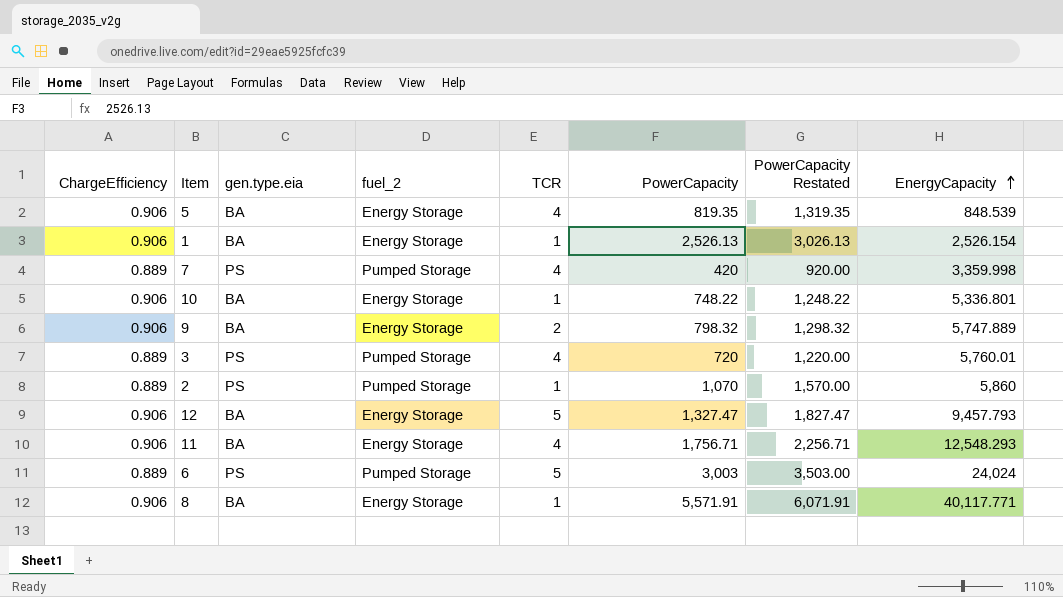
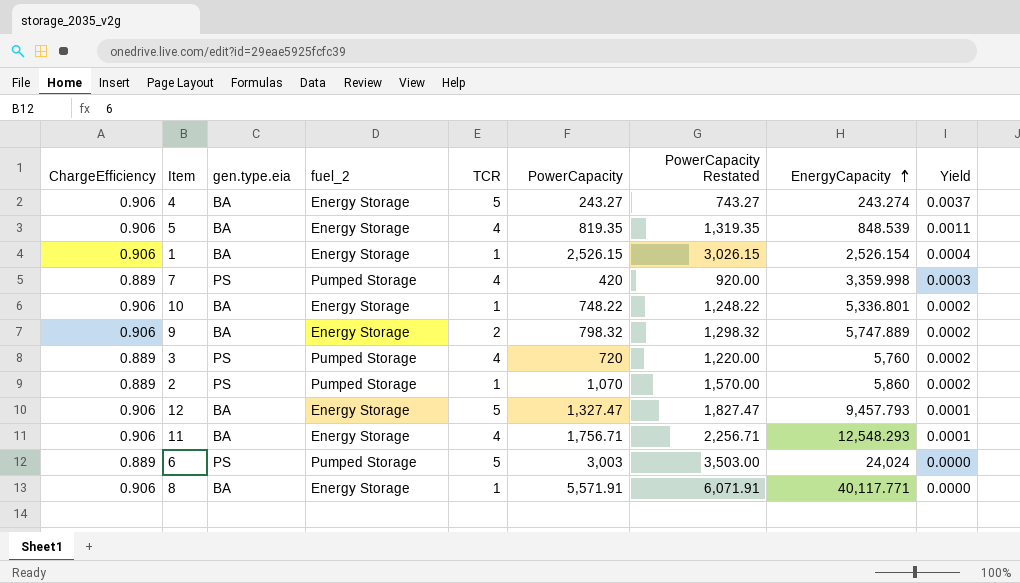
column Yield | formula: none -> [ChargeEfficiency] / [EnergyCapacity]
row 4: none -> 0.906 | BA | Energy Storage | 5 | 243.27 | 743.27 | 243.274 | 0.0037
1 | PowerCapacity: 2,526.13 -> 2,526.15
1 | PowerCapacity Restated: 3,026.13 -> 3,026.15
3 | EnergyCapacity: 5,760.01 -> 5,760

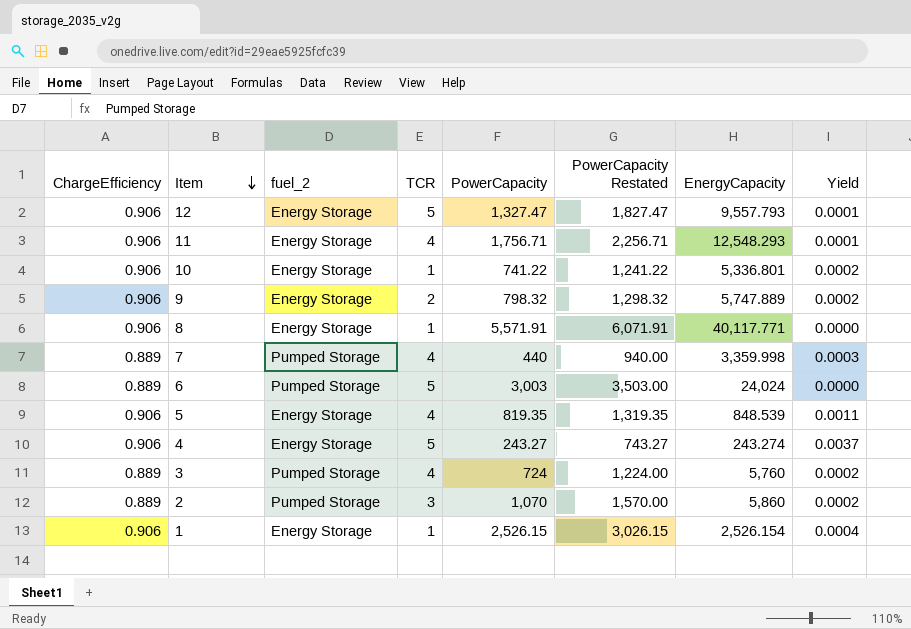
row order: EnergyCapacity ascending -> Item descending
column gen.type.eia | position: 3 -> none
12 | EnergyCapacity: 9,457.793 -> 9,557.793
10 | PowerCapacity: 748.22 -> 741.22
10 | PowerCapacity Restated: 1,248.22 -> 1,241.22
7 | PowerCapacity: 420 -> 440
7 | PowerCapacity Restated: 920.00 -> 940.00
3 | PowerCapacity: 720 -> 724
3 | PowerCapacity Restated: 1,220.00 -> 1,224.00
2 | TCR: 1 -> 3

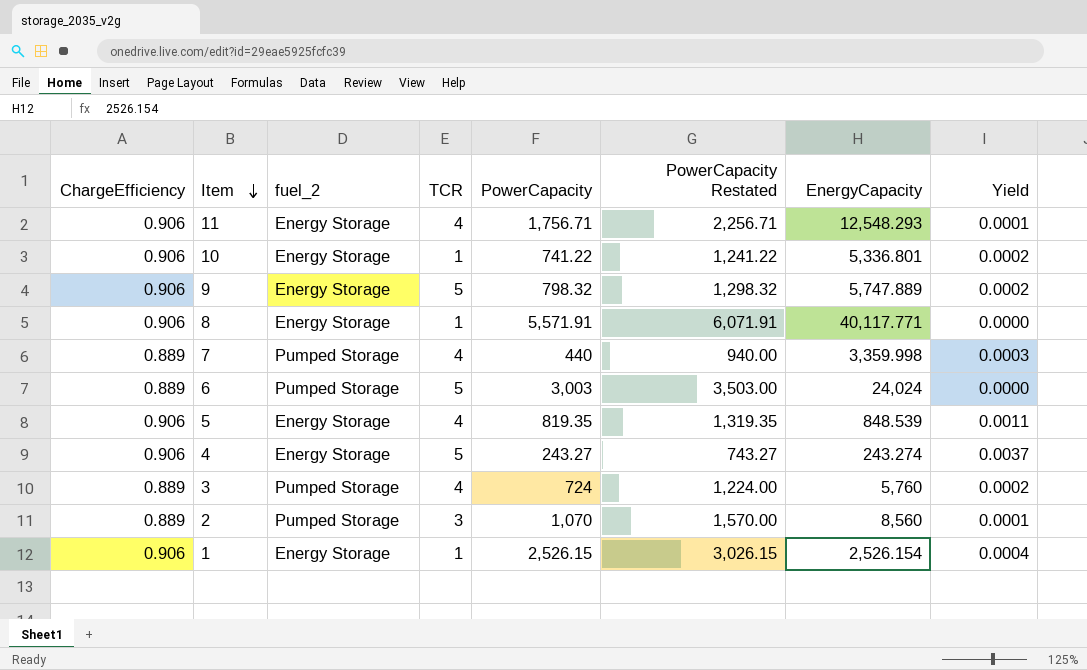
row 12: 0.906 | Energy Storage | 5 | 1,327.47 | 1,827.47 | 9,557.793 | 0.0001 -> none
9 | TCR: 2 -> 5
2 | EnergyCapacity: 5,860 -> 8,560
2 | Yield: 0.0002 -> 0.0001

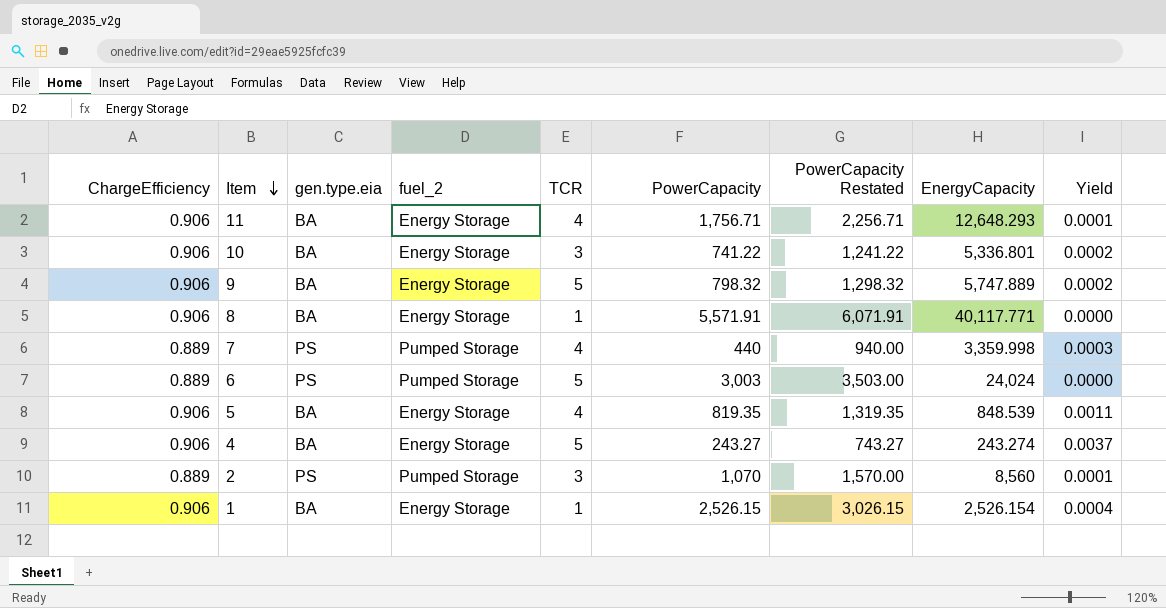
column gen.type.eia | position: none -> 3
row 3: 0.889 | Pumped Storage | 4 | 724 | 1,224.00 | 5,760 | 0.0002 -> none
11 | EnergyCapacity: 12,548.293 -> 12,648.293
10 | TCR: 1 -> 3

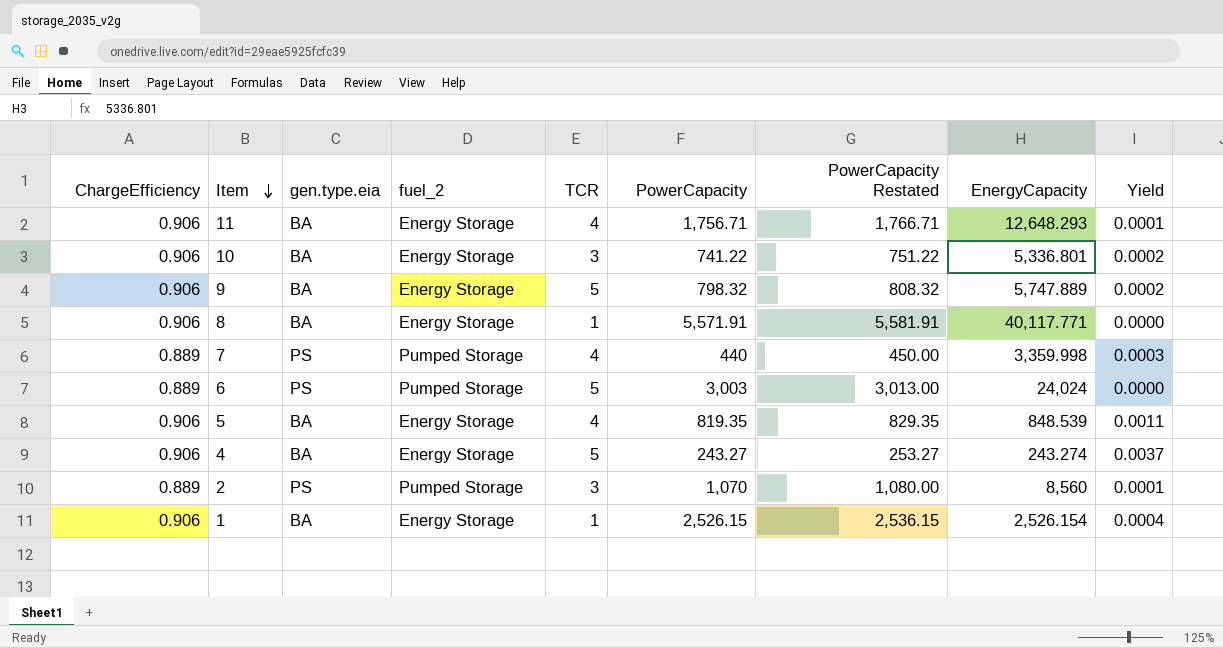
column PowerCapacity Restated | formula: [PowerCapacity] + 500 -> [PowerCapacity] + 10

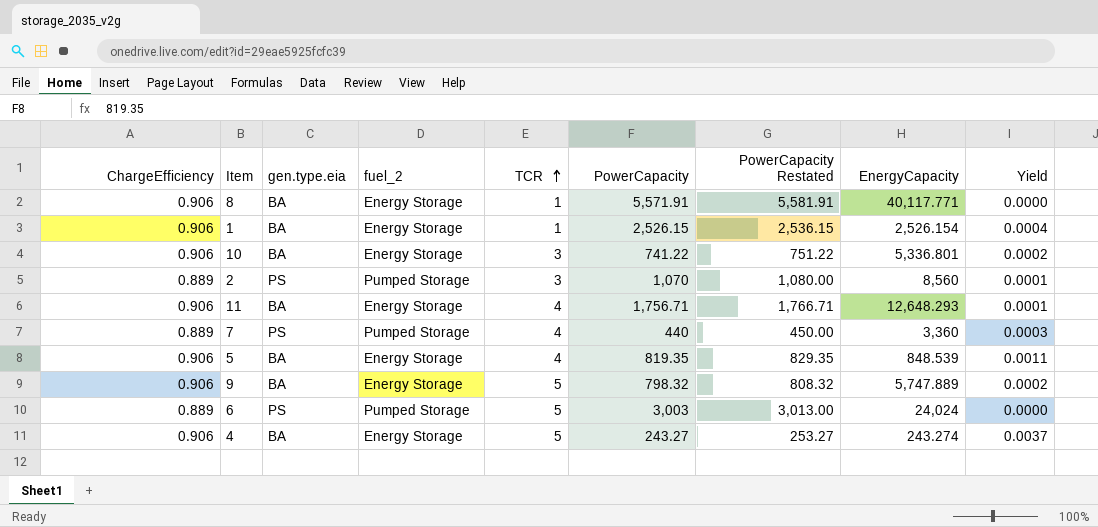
row order: Item descending -> TCR ascending
7 | EnergyCapacity: 3,359.998 -> 3,360

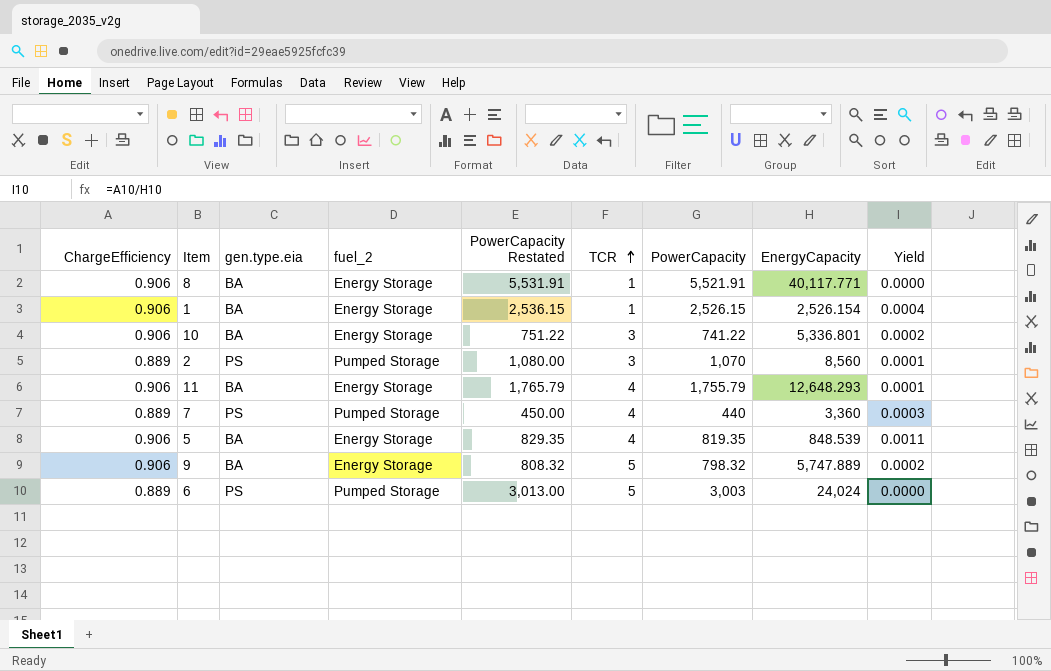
column PowerCapacity Restated | position: 7 -> 5
row 4: 0.906 | BA | Energy Storage | 5 | 243.27 | 253.27 | 243.274 | 0.0037 -> none
8 | PowerCapacity Restated: 5,581.91 -> 5,531.91
8 | PowerCapacity: 5,571.91 -> 5,521.91
11 | PowerCapacity Restated: 1,766.71 -> 1,765.79
11 | PowerCapacity: 1,756.71 -> 1,755.79

